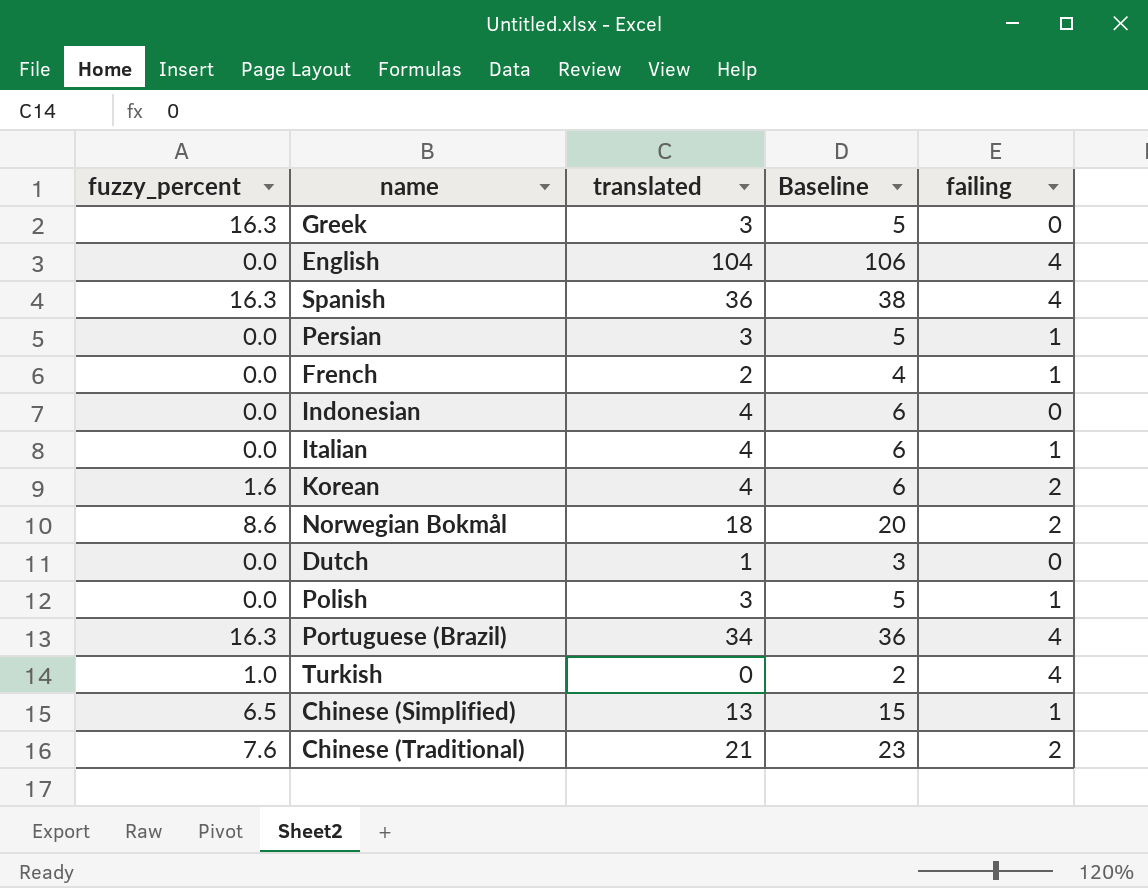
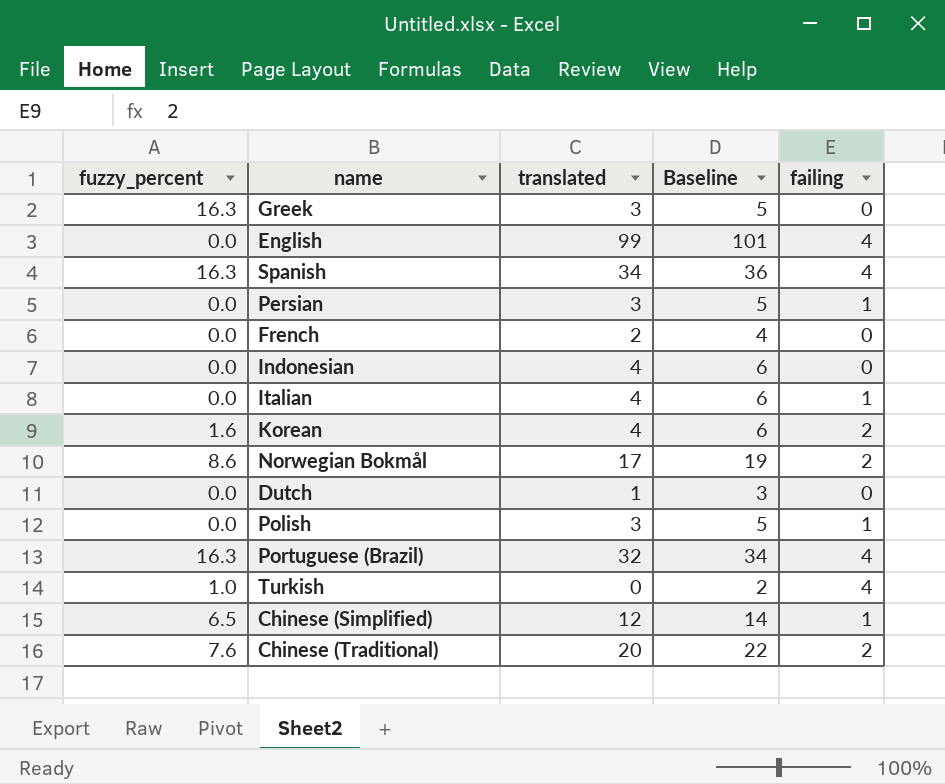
English | translated: 104 -> 99
English | Baseline: 106 -> 101
Spanish | translated: 36 -> 34
Spanish | Baseline: 38 -> 36
French | failing: 1 -> 0
Norwegian Bokmål | translated: 18 -> 17
Norwegian Bokmål | Baseline: 20 -> 19
Portuguese (Brazil) | translated: 34 -> 32
Portuguese (Brazil) | Baseline: 36 -> 34
Chinese (Simplified) | translated: 13 -> 12
Chinese (Simplified) | Baseline: 15 -> 14
Chinese (Traditional) | translated: 21 -> 20
Chinese (Traditional) | Baseline: 23 -> 22

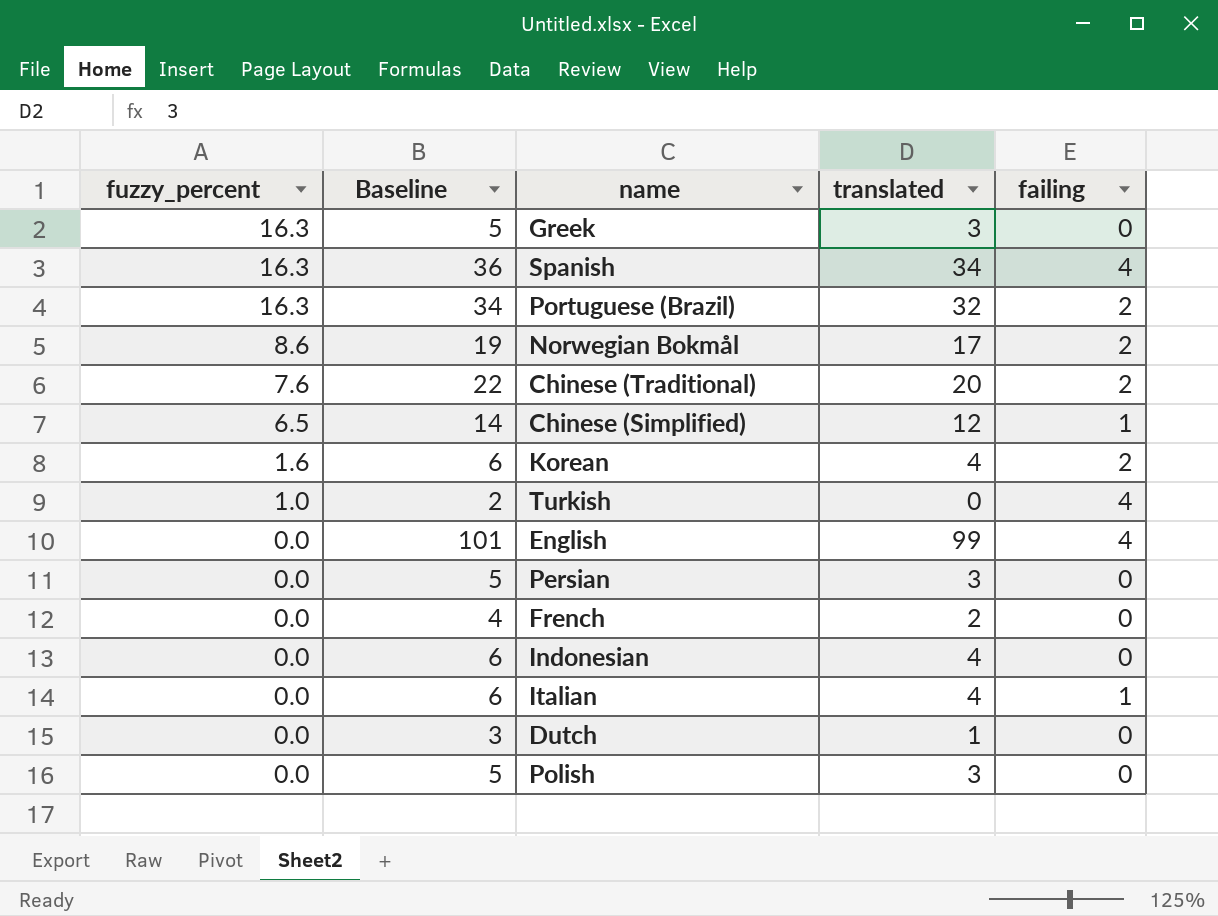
row order: none -> fuzzy_percent descending
column Baseline | position: 4 -> 2
Portuguese (Brazil) | failing: 4 -> 2
Persian | failing: 1 -> 0
Polish | failing: 1 -> 0

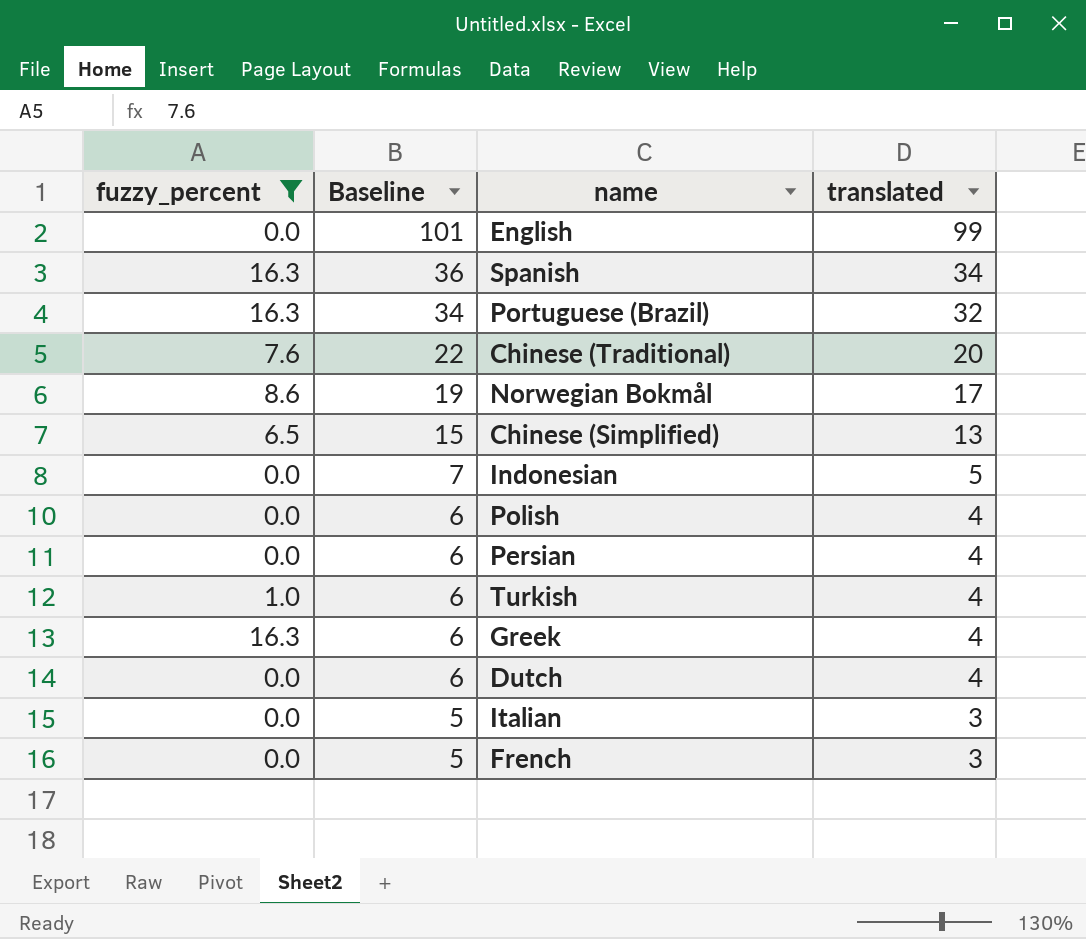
filter: none -> fuzzy_percent != 1.6
row order: fuzzy_percent descending -> Baseline descending
column failing | position: 5 -> none
Chinese (Simplified) | Baseline: 14 -> 15
Chinese (Simplified) | translated: 12 -> 13
Indonesian | Baseline: 6 -> 7
Indonesian | translated: 4 -> 5
Polish | Baseline: 5 -> 6
Polish | translated: 3 -> 4
Persian | Baseline: 5 -> 6
Persian | translated: 3 -> 4
Turkish | Baseline: 2 -> 6
Turkish | translated: 0 -> 4
Greek | Baseline: 5 -> 6
Greek | translated: 3 -> 4
Dutch | Baseline: 3 -> 6
Dutch | translated: 1 -> 4
Italian | Baseline: 6 -> 5
Italian | translated: 4 -> 3
French | Baseline: 4 -> 5
French | translated: 2 -> 3

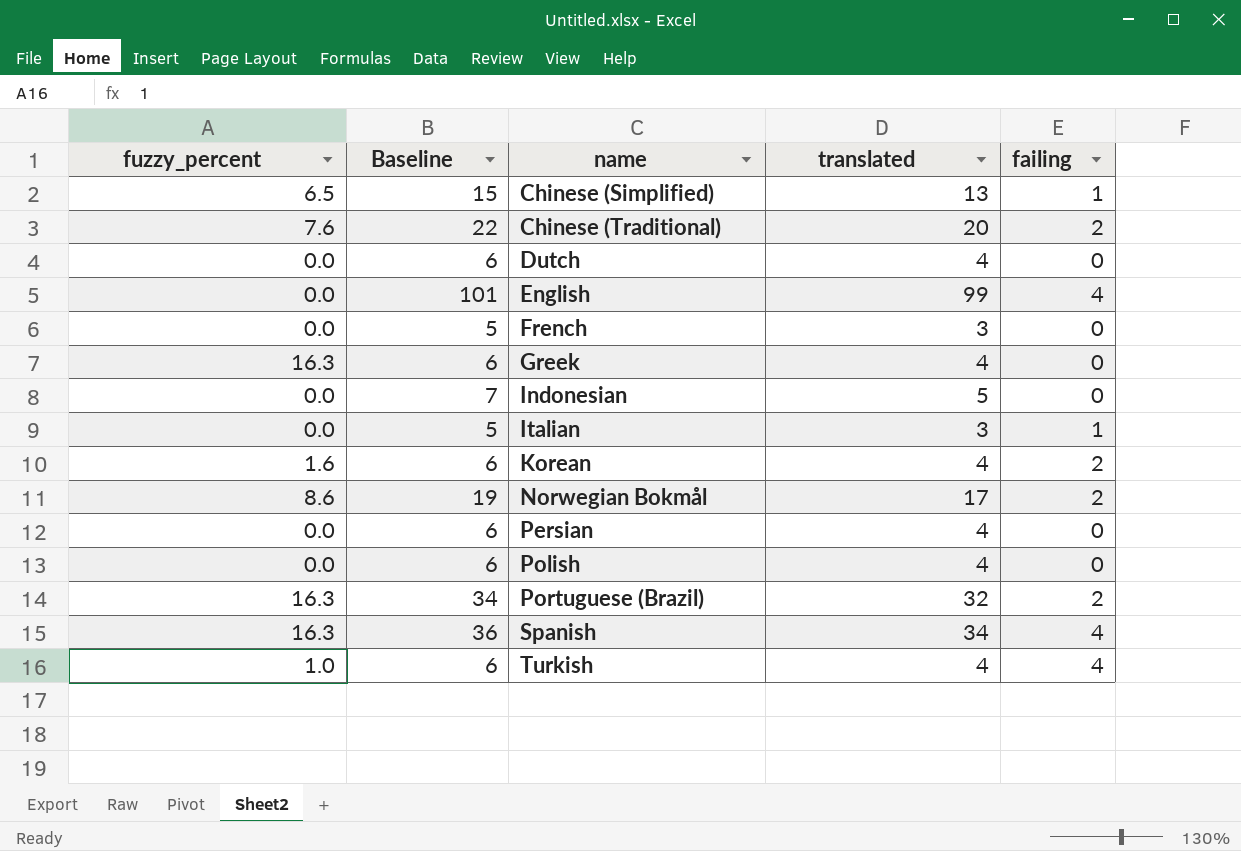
filter: fuzzy_percent != 1.6 -> none
row order: Baseline descending -> name ascending
column failing | position: none -> 5

